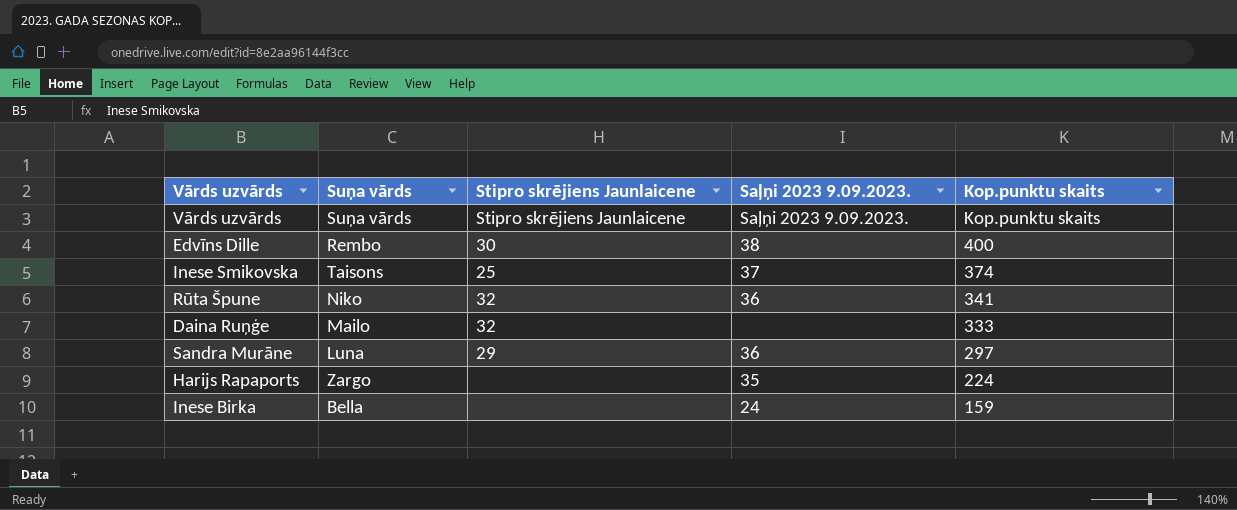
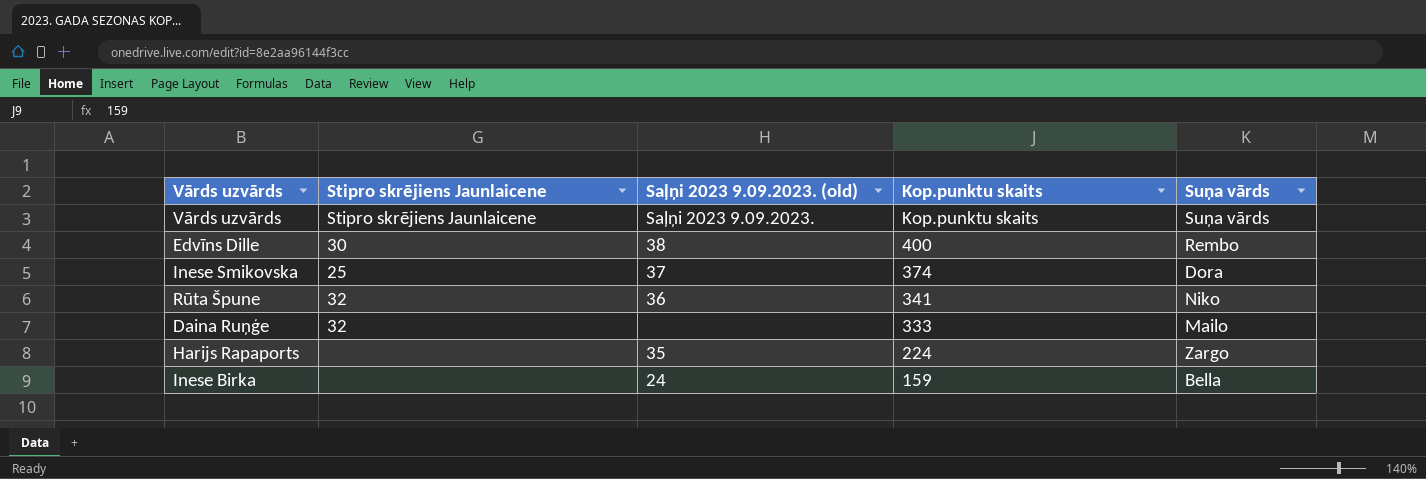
column name: Saļņi 2023 9.09.2023. -> Saļņi 2023 9.09.2023. (old)
column Suņa vārds | position: 2 -> 5
row Sandra Murāne: Luna | 29 | 36 | 297 -> none
Inese Smikovska | Suņa vārds: Taisons -> Dora

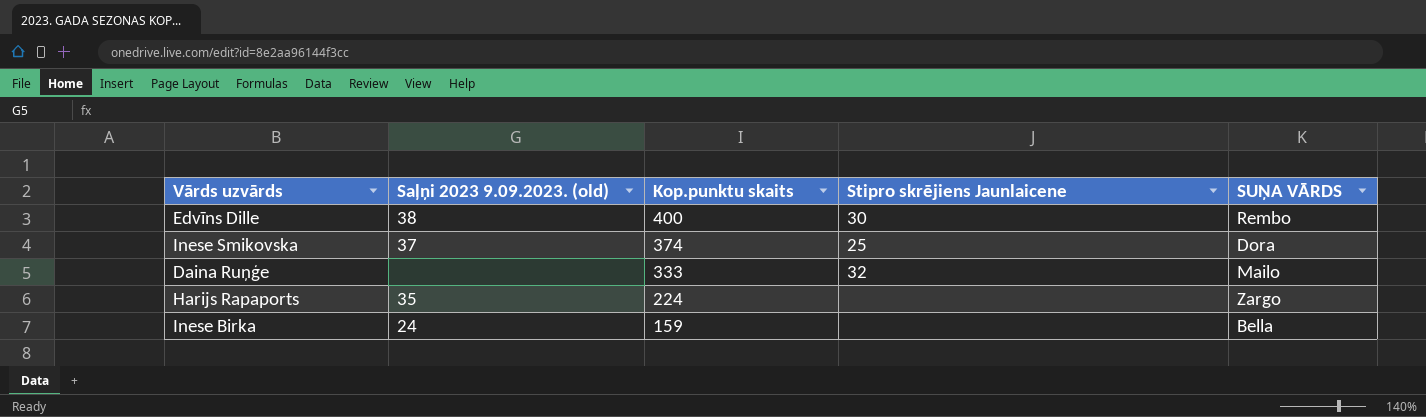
column Stipro skrējiens Jaunlaicene | position: 2 -> 4
column name: Suņa vārds -> SUŅA VĀRDS
row Vārds uzvārds: Stipro skrējiens Jaunlaicene | Saļņi 2023 9.09.2023. | Kop.punktu skaits | Suņa vārds -> none
row Rūta Špune: 32 | 36 | 341 | Niko -> none

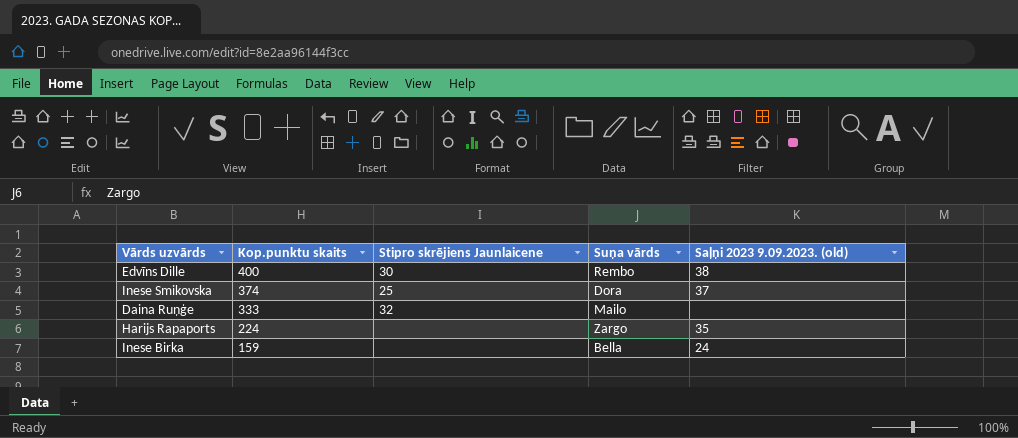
column name: SUŅA VĀRDS -> Suņa vārds
column Saļņi 2023 9.09.2023. (old) | position: 2 -> 5

